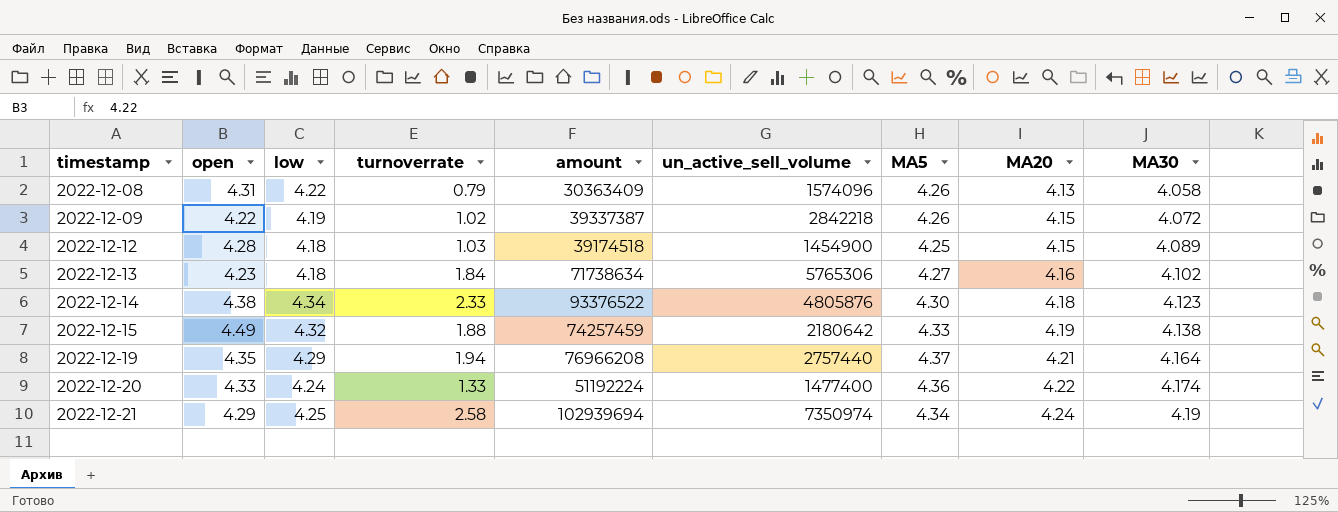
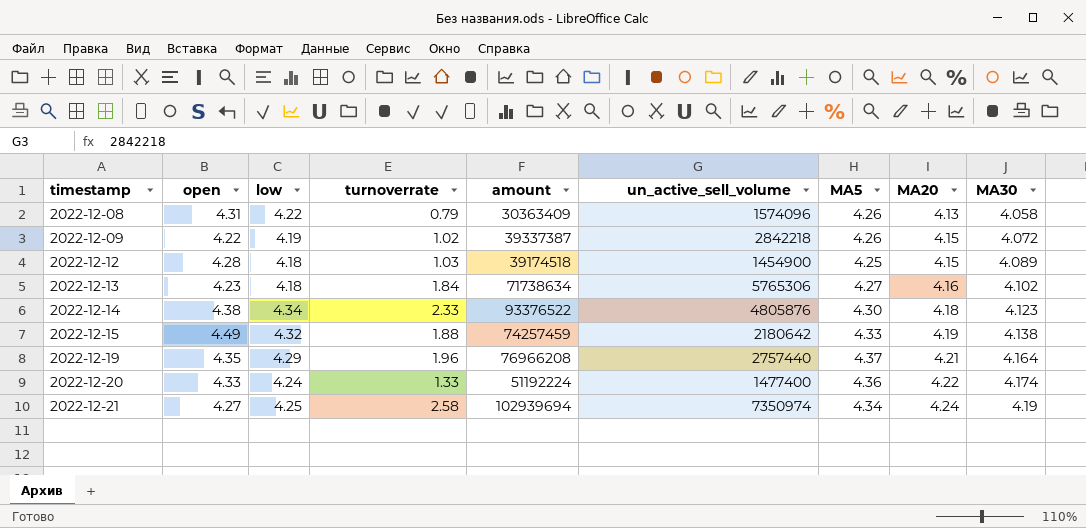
2022-12-19 | turnoverrate: 1.94 -> 1.96
2022-12-21 | open: 4.29 -> 4.27

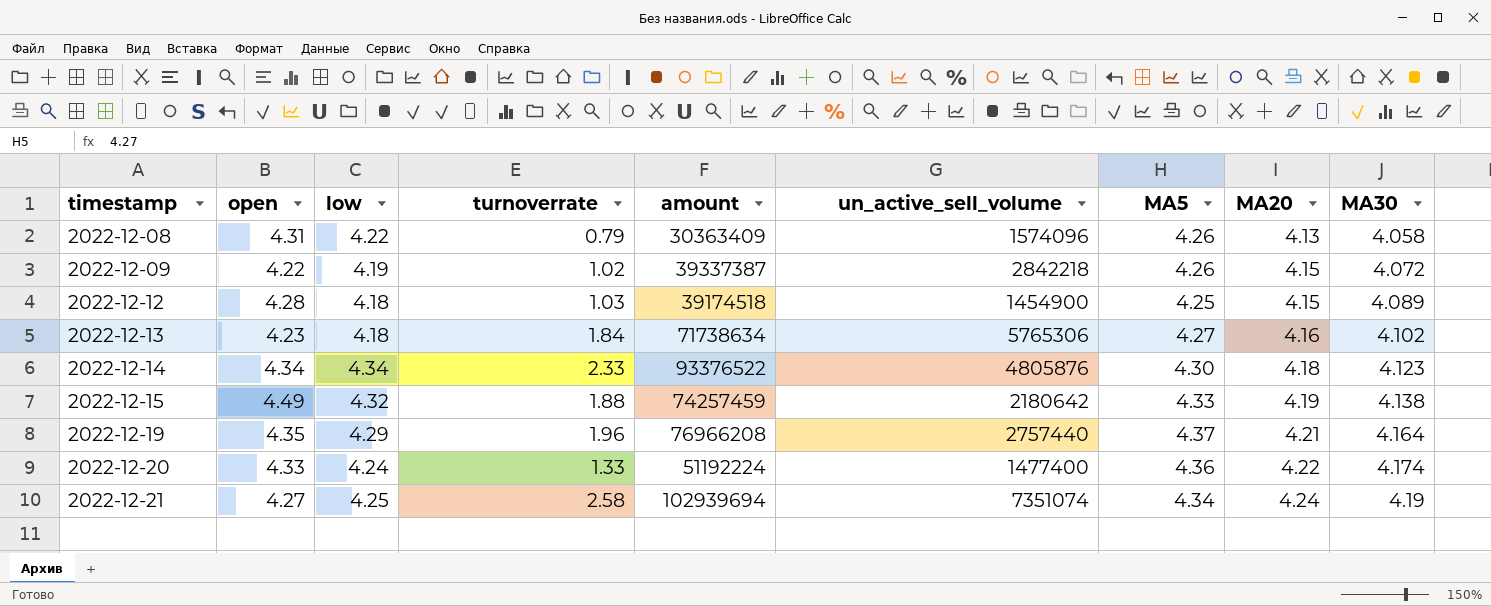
2022-12-14 | open: 4.38 -> 4.34
2022-12-21 | un_active_sell_volume: 7350974 -> 7351074

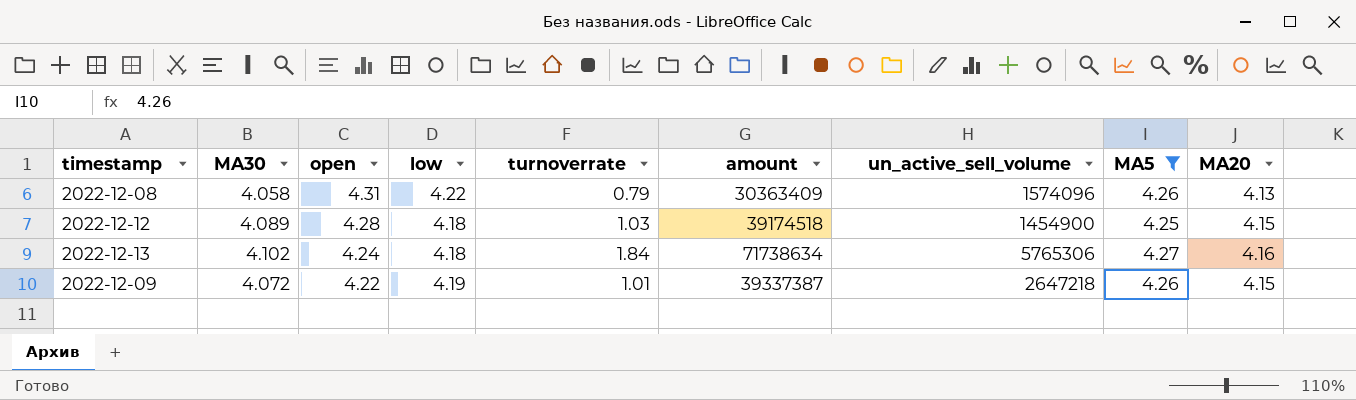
filter: none -> MA5 <= 4.27
row order: timestamp ascending -> open descending
column MA30 | position: 9 -> 2
2022-12-13 | open: 4.23 -> 4.24
2022-12-09 | turnoverrate: 1.02 -> 1.01
2022-12-09 | un_active_sell_volume: 2842218 -> 2647218

